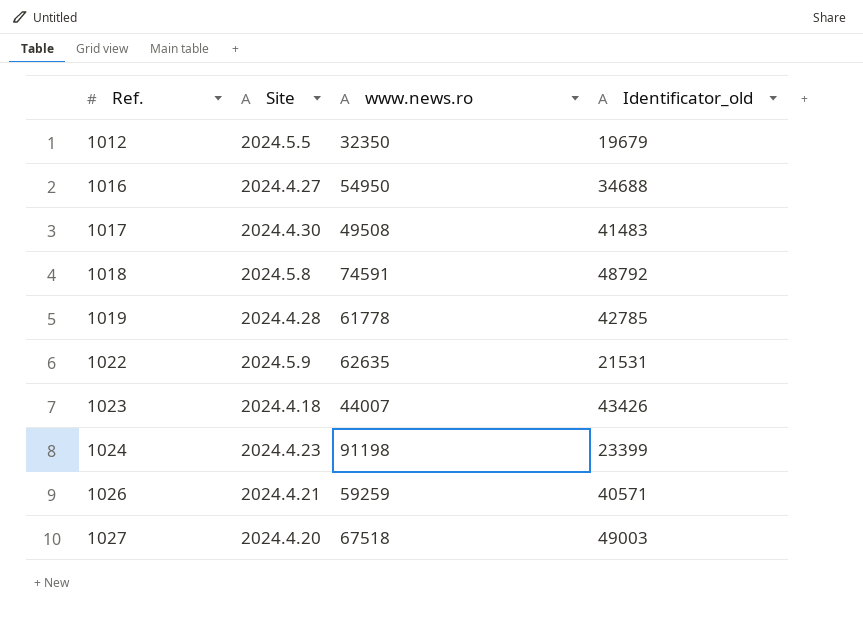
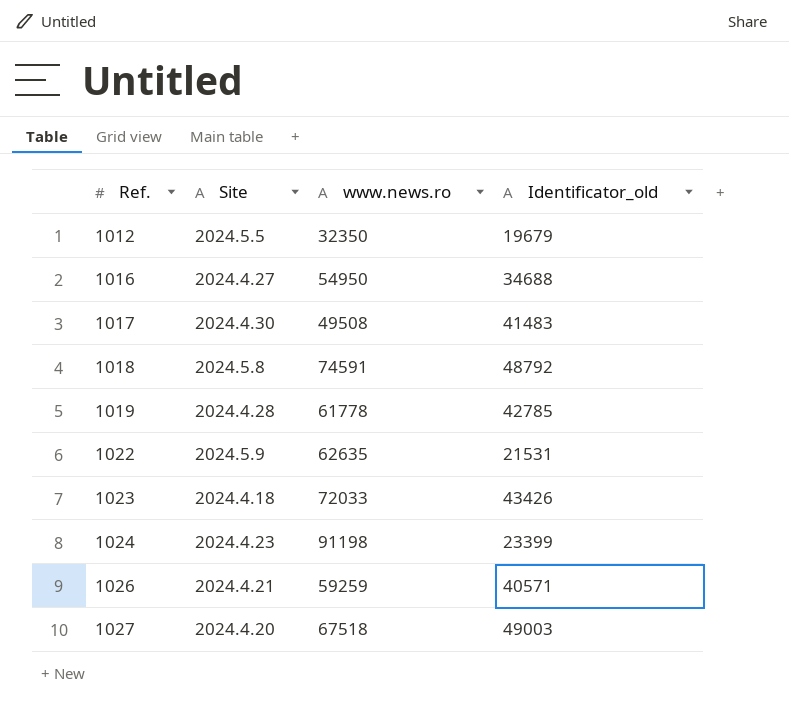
1023 | www.news.ro: 44007 -> 72033

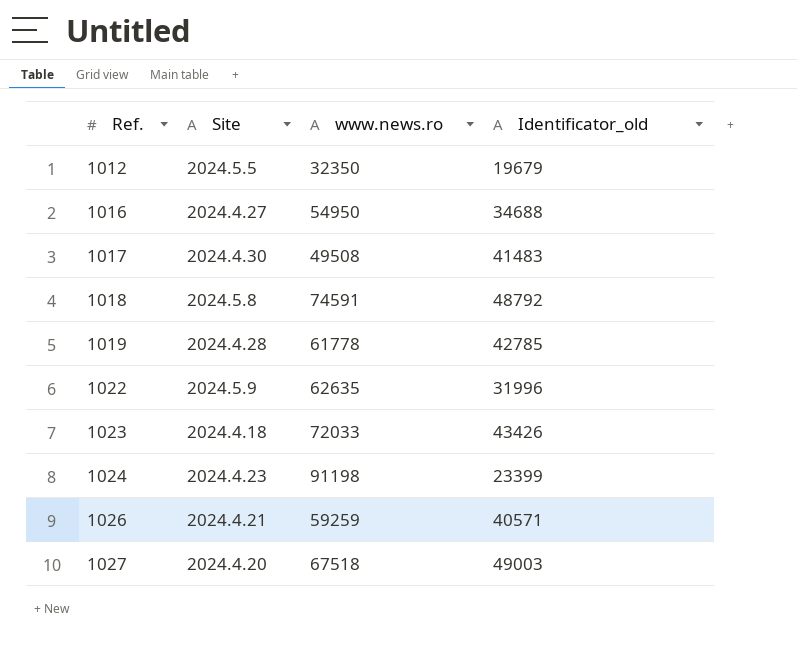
1022 | Identificator_old: 21531 -> 31996

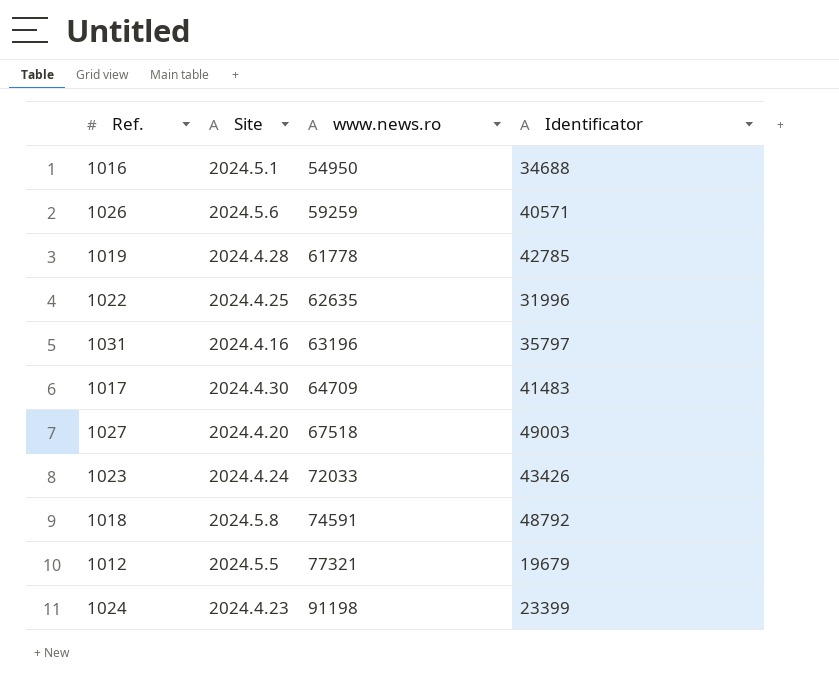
row order: Ref. ascending -> www.news.ro ascending
column name: Identificator_old -> Identificator
1016 | Site: 2024.4.27 -> 2024.5.1
1026 | Site: 2024.4.21 -> 2024.5.6
1022 | Site: 2024.5.9 -> 2024.4.25
row 1031: none -> 2024.4.16 | 63196 | 35797
1017 | www.news.ro: 49508 -> 64709
1023 | Site: 2024.4.18 -> 2024.4.24
1012 | www.news.ro: 32350 -> 77321

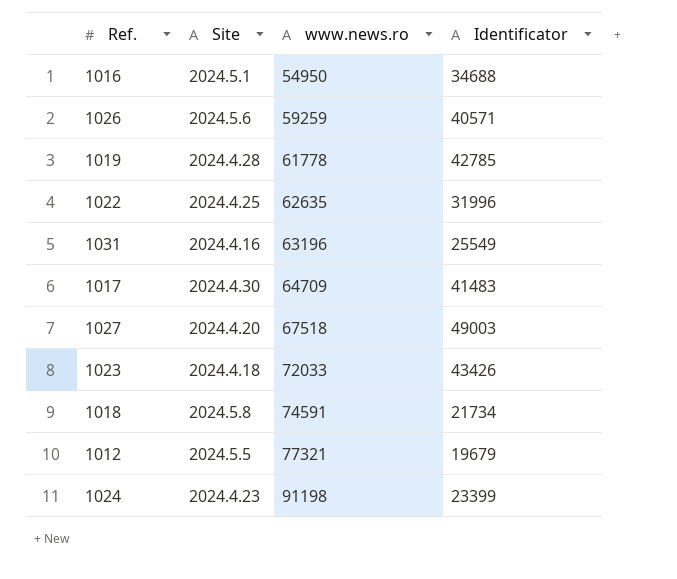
1031 | Identificator: 35797 -> 25549
1023 | Site: 2024.4.24 -> 2024.4.18
1018 | Identificator: 48792 -> 21734

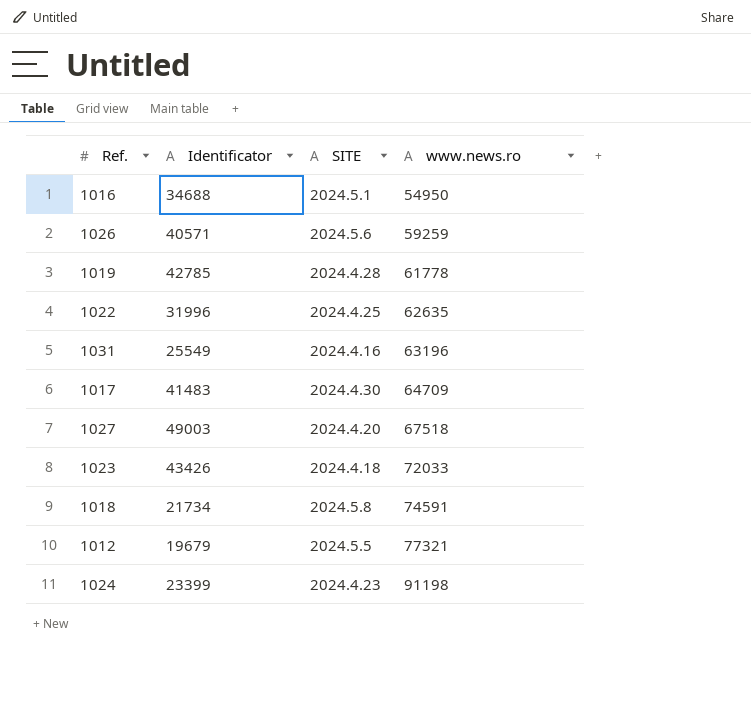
column Identificator | position: 4 -> 2
column name: Site -> SITE

